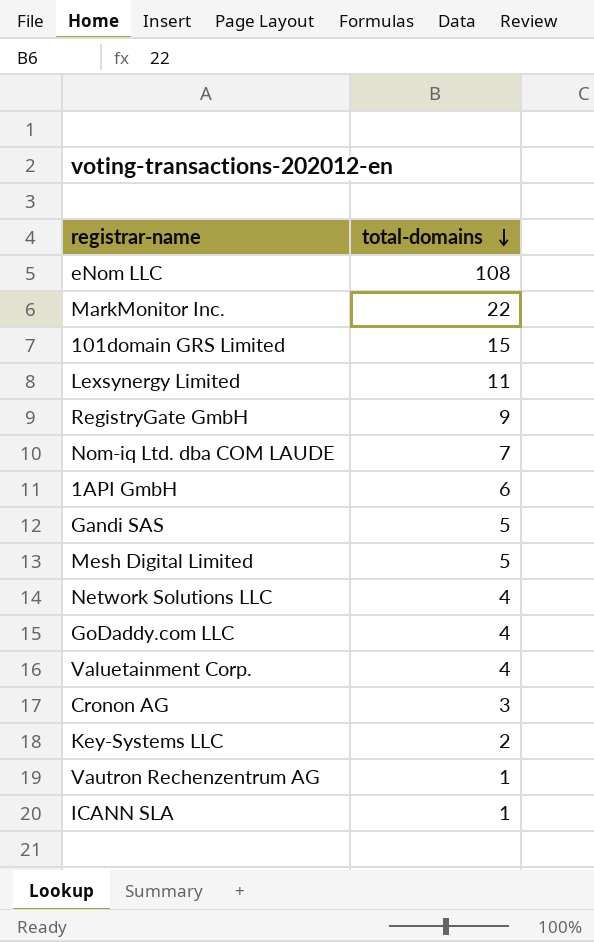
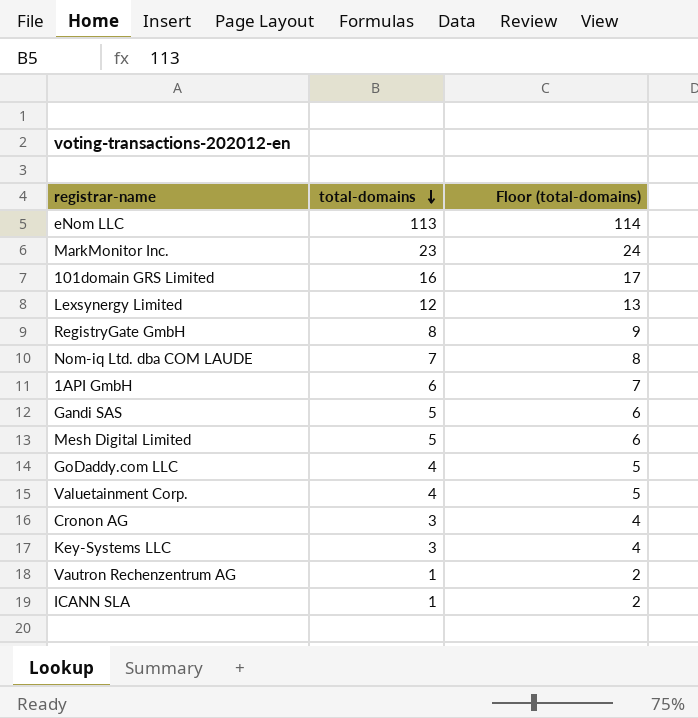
column Floor (total-domains) | formula: none -> [total-domains] + 1
row Network Solutions LLC: 4 -> none
eNom LLC | total-domains: 108 -> 113
MarkMonitor Inc. | total-domains: 22 -> 23
101domain GRS Limited | total-domains: 15 -> 16
Lexsynergy Limited | total-domains: 11 -> 12
RegistryGate GmbH | total-domains: 9 -> 8
Key-Systems LLC | total-domains: 2 -> 3

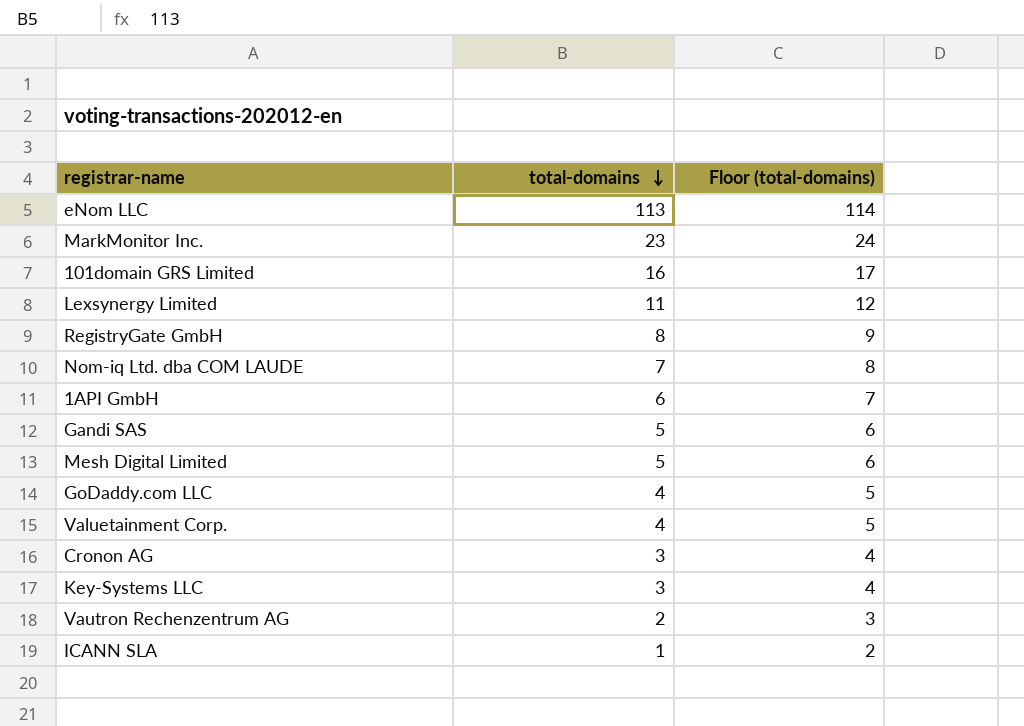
Lexsynergy Limited | total-domains: 12 -> 11
Lexsynergy Limited | Floor (total-domains): 13 -> 12
Vautron Rechenzentrum AG | total-domains: 1 -> 2
Vautron Rechenzentrum AG | Floor (total-domains): 2 -> 3

